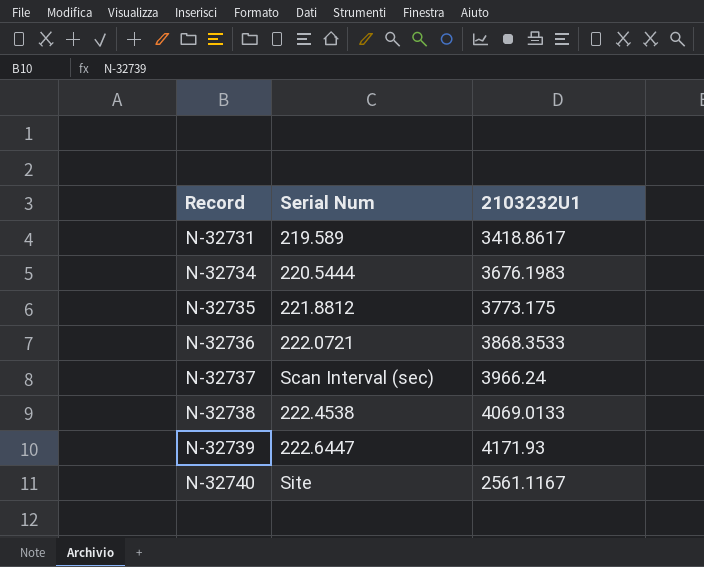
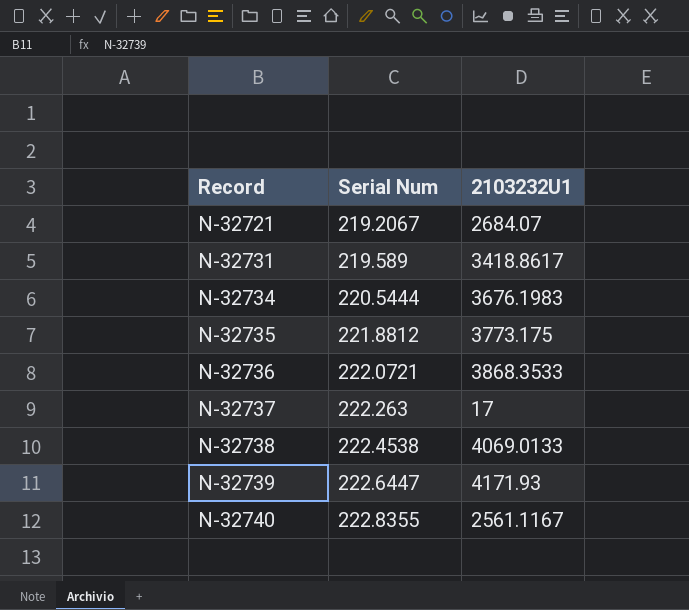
row N-32721: none -> 219.2067 | 2684.07
N-32737 | Serial Num: Scan Interval (sec) -> 222.263
N-32737 | 2103232U1: 3966.24 -> 17
N-32740 | Serial Num: Site -> 222.8355

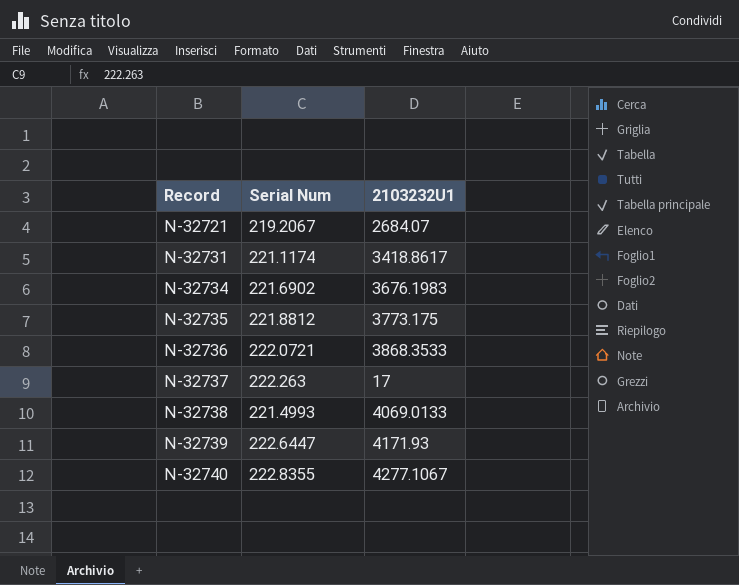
N-32731 | Serial Num: 219.589 -> 221.1174
N-32734 | Serial Num: 220.5444 -> 221.6902
N-32738 | Serial Num: 222.4538 -> 221.4993
N-32740 | 2103232U1: 2561.1167 -> 4277.1067

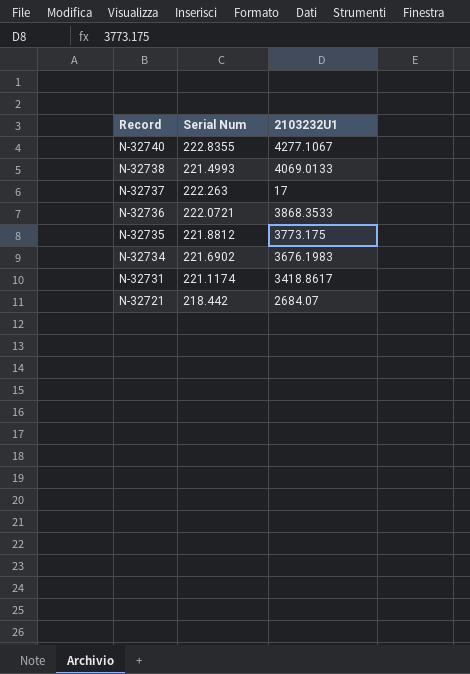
row order: Record ascending -> Record descending
row N-32739: 222.6447 | 4171.93 -> none
N-32721 | Serial Num: 219.2067 -> 218.442

